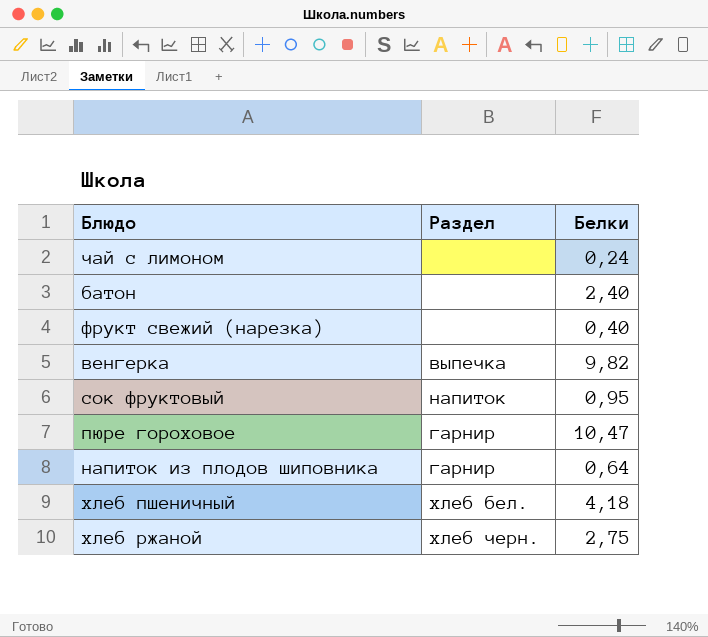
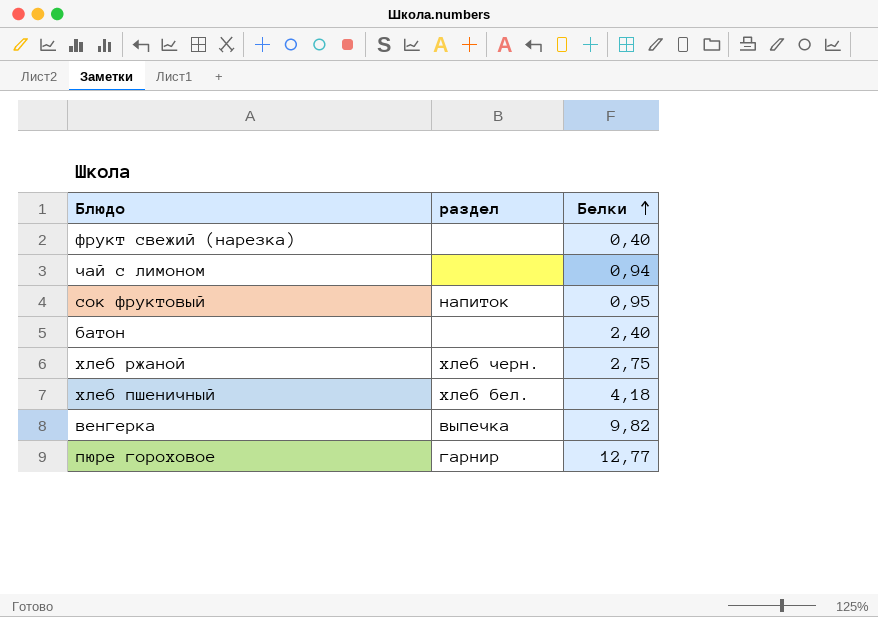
row order: none -> Белки ascending
column name: Раздел -> раздел
row напиток из плодов шиповника: гарнир | 0,64 -> none
чай с лимоном | Белки: 0,24 -> 0,94
пюре гороховое | Белки: 10,47 -> 12,77

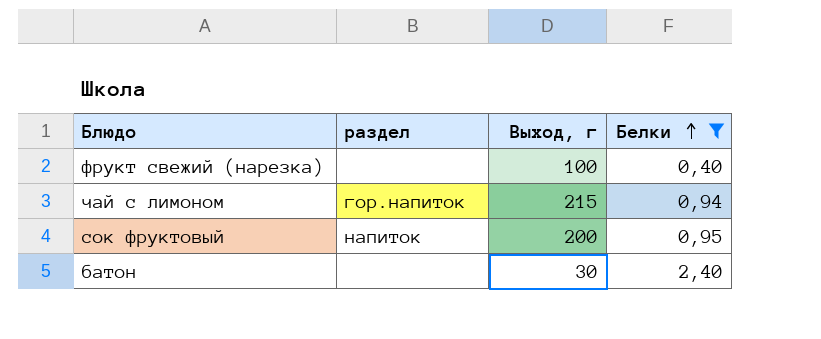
filter: none -> Белки <= 2,40
column Выход, г | position: none -> 3
чай с лимоном | раздел: none -> гор.напиток

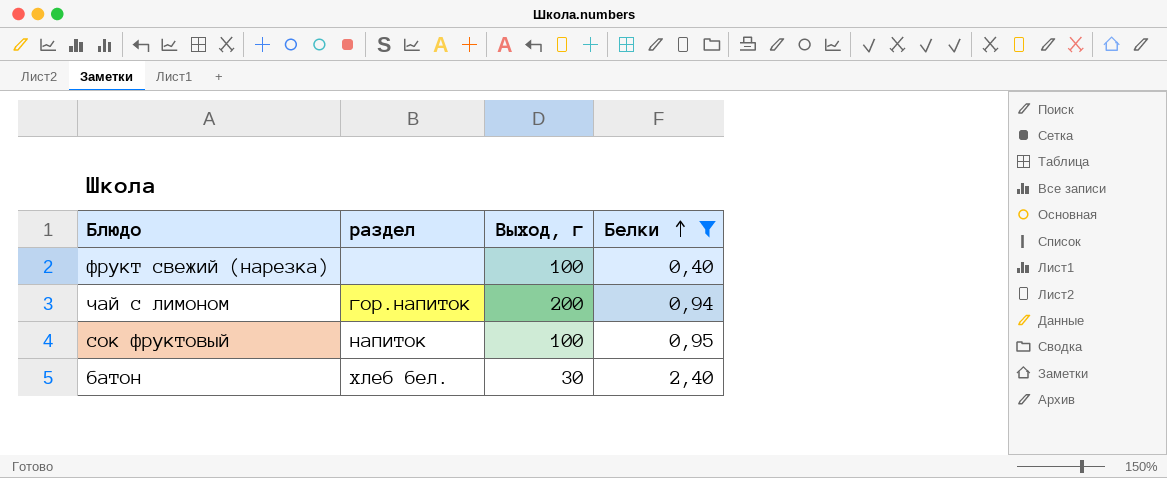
чай с лимоном | Выход, г: 215 -> 200
сок фруктовый | Выход, г: 200 -> 100
батон | раздел: none -> хлеб бел.

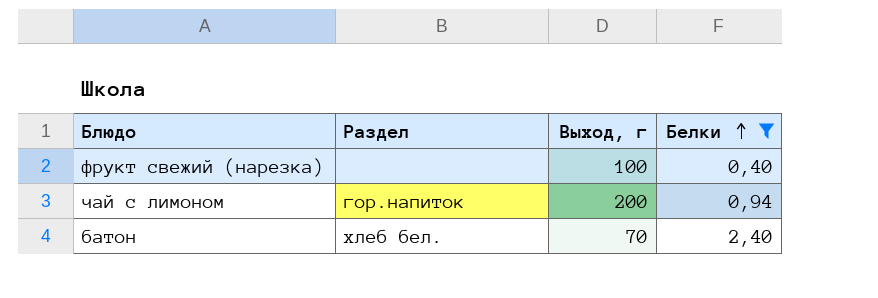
column name: раздел -> Раздел
row сок фруктовый: напиток | 100 | 0,95 -> none
батон | Выход, г: 30 -> 70

